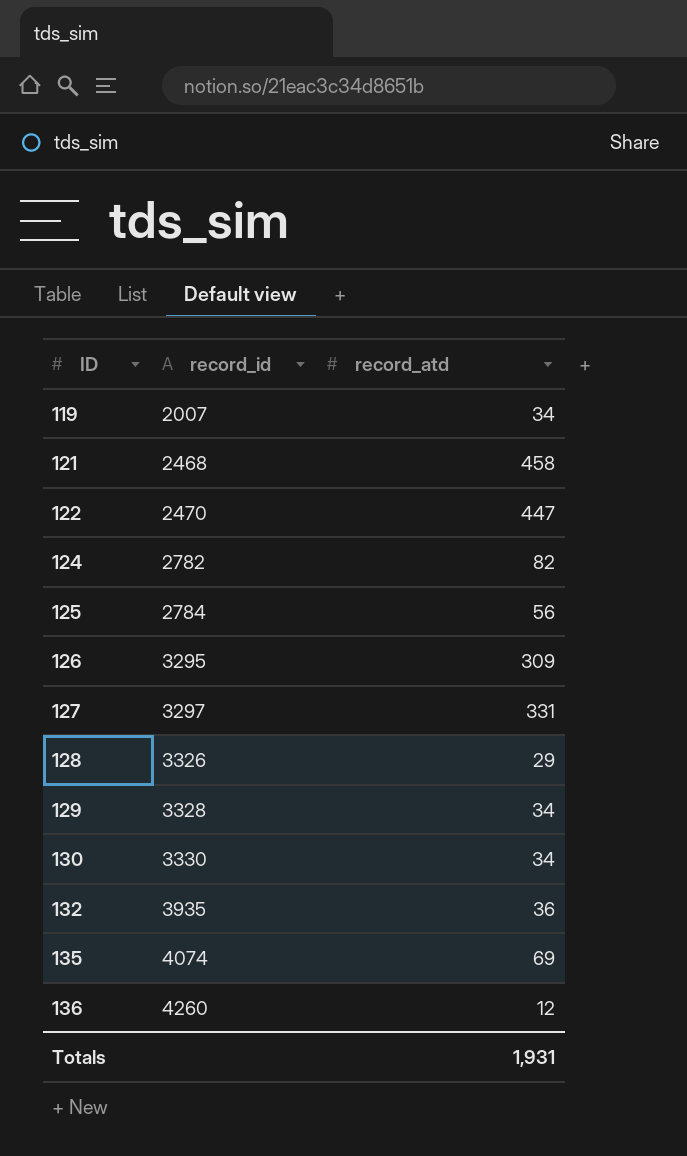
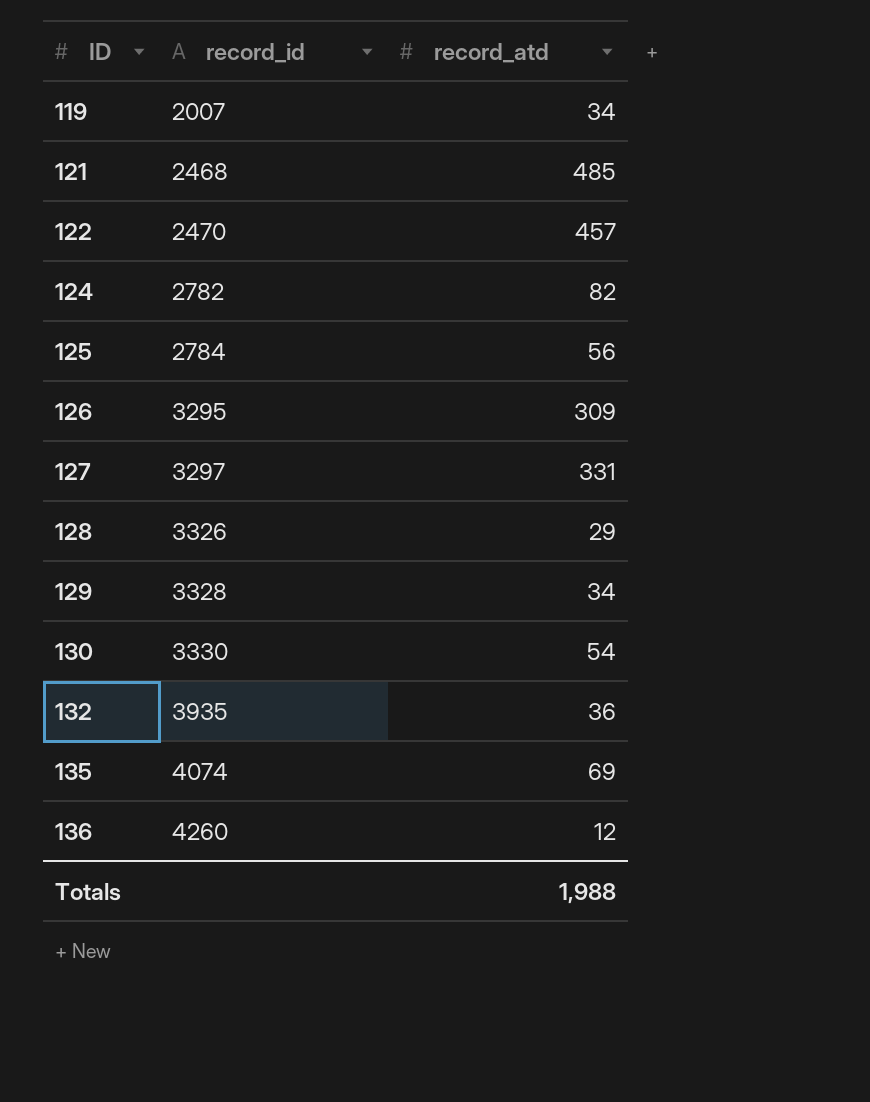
121 | record_atd: 458 -> 485
122 | record_atd: 447 -> 457
130 | record_atd: 34 -> 54
Totals | record_atd: 1,931 -> 1,988

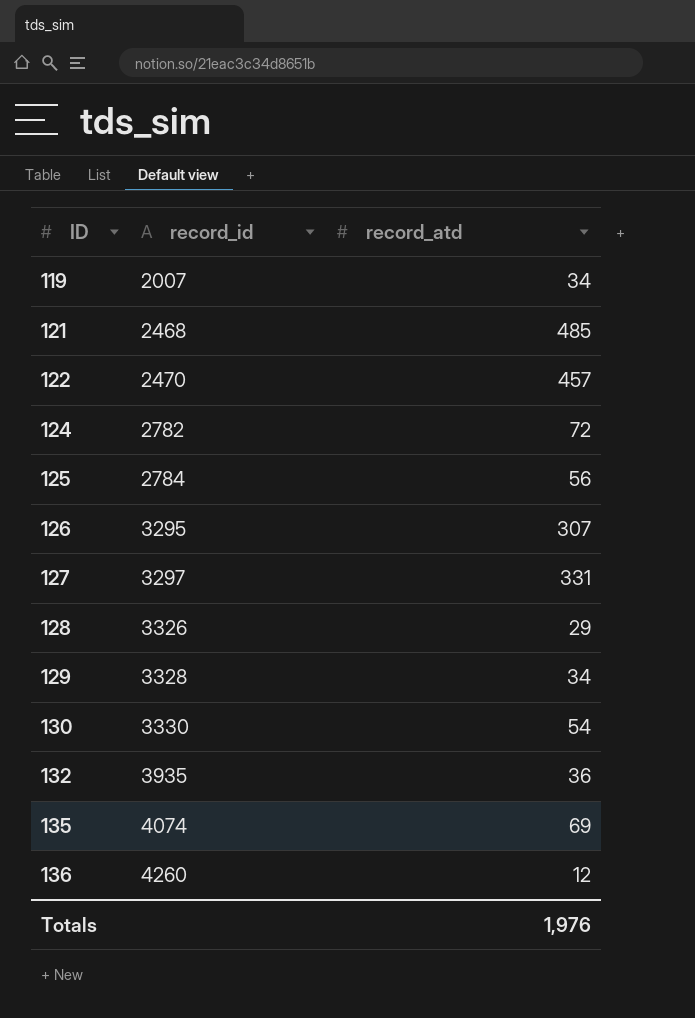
124 | record_atd: 82 -> 72
126 | record_atd: 309 -> 307
Totals | record_atd: 1,988 -> 1,976

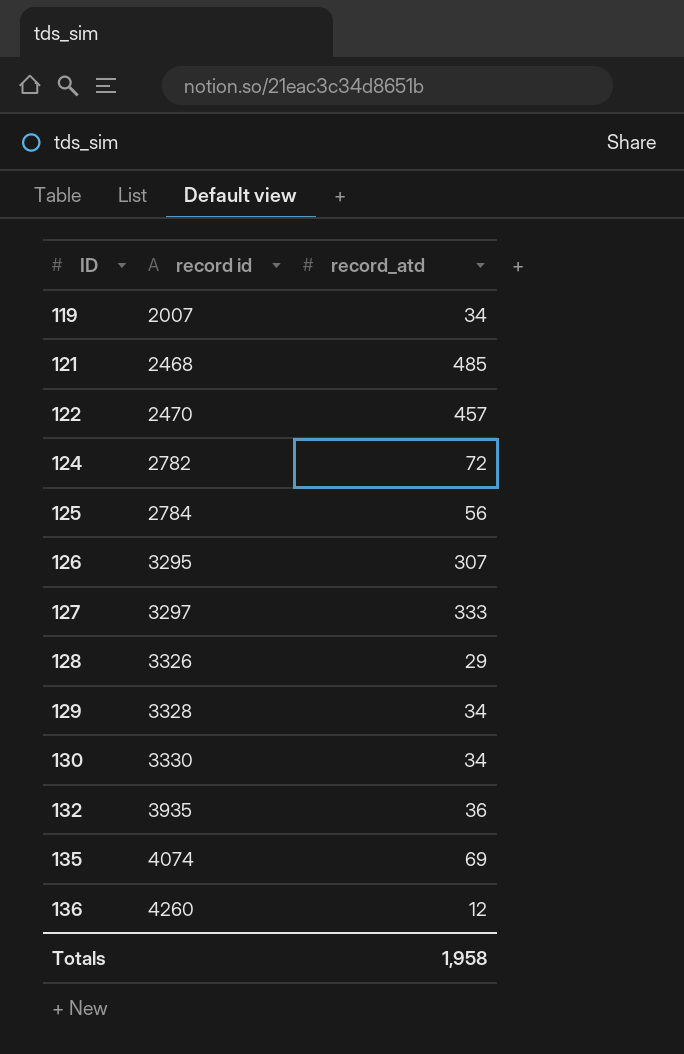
column name: record_id -> record id
127 | record_atd: 331 -> 333
130 | record_atd: 54 -> 34
Totals | record_atd: 1,976 -> 1,958

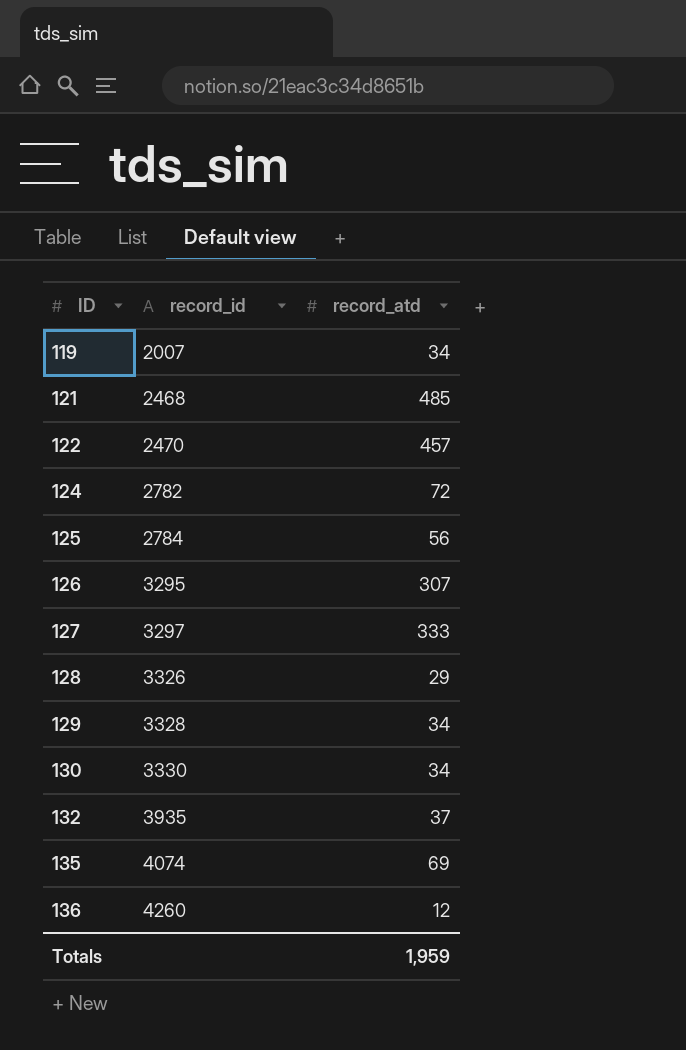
column name: record id -> record_id
132 | record_atd: 36 -> 37
Totals | record_atd: 1,958 -> 1,959

